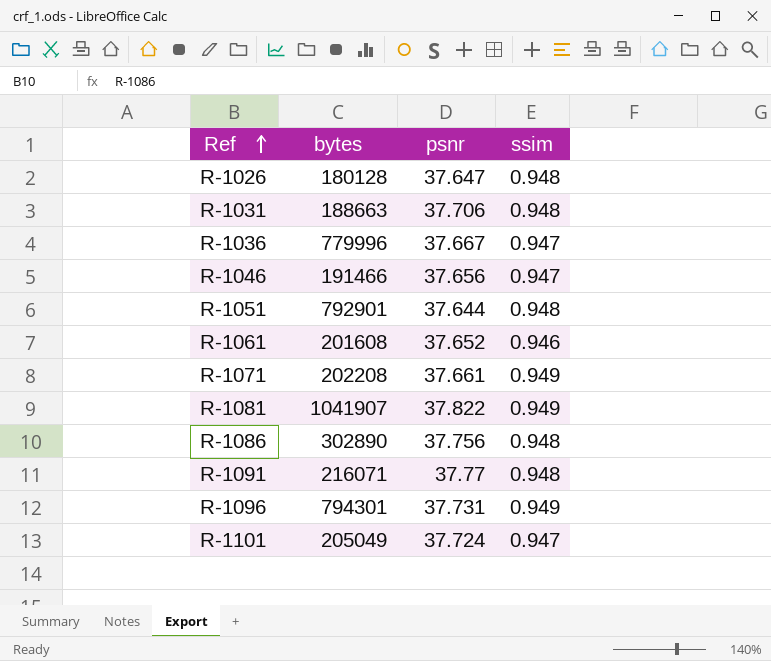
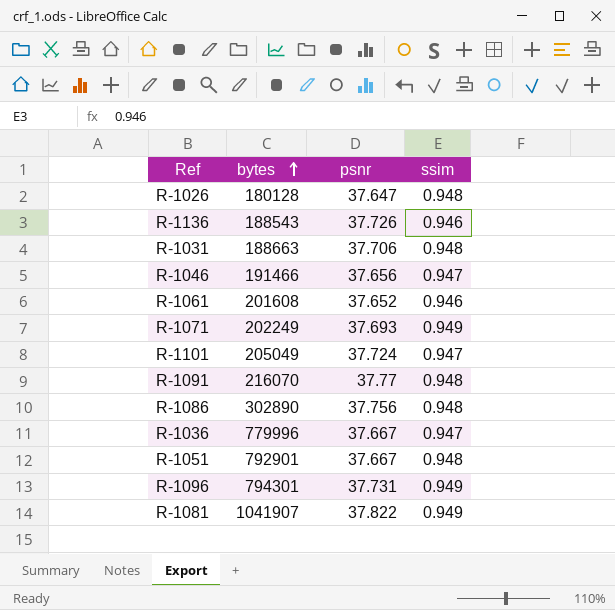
row order: Ref ascending -> bytes ascending
row R-1136: none -> 188543 | 37.726 | 0.946
R-1071 | bytes: 202208 -> 202249
R-1071 | psnr: 37.661 -> 37.693
R-1091 | bytes: 216071 -> 216070
R-1051 | psnr: 37.644 -> 37.667

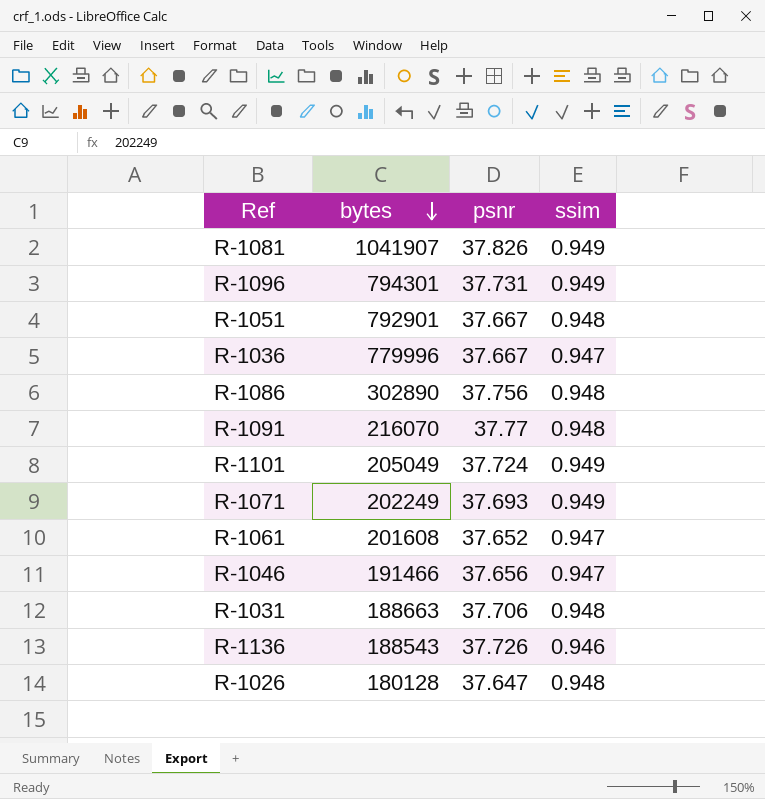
row order: bytes ascending -> bytes descending
R-1081 | psnr: 37.822 -> 37.826
R-1101 | ssim: 0.947 -> 0.949
R-1061 | ssim: 0.946 -> 0.947

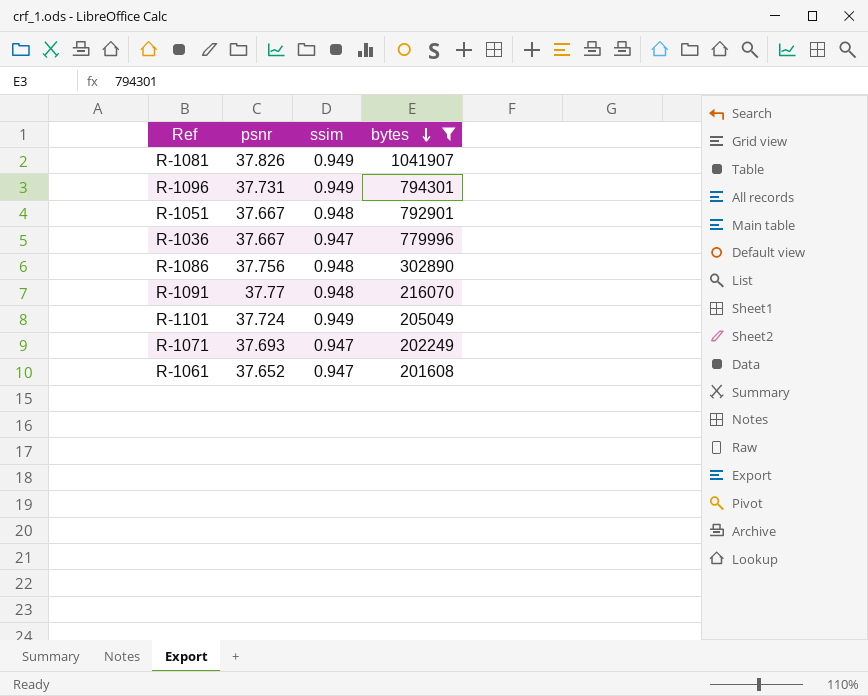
filter: none -> bytes >= 201608
column bytes | position: 2 -> 4
R-1071 | ssim: 0.949 -> 0.947

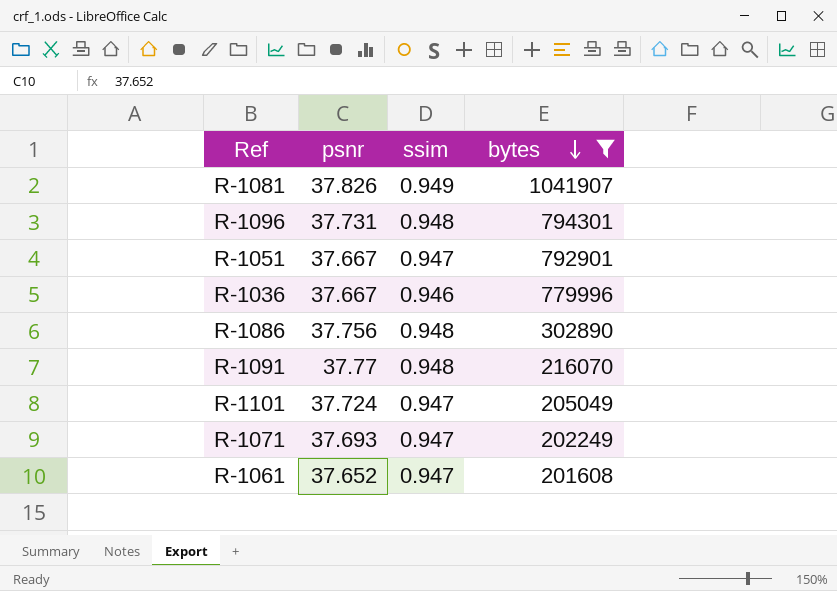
R-1096 | ssim: 0.949 -> 0.948
R-1051 | ssim: 0.948 -> 0.947
R-1036 | ssim: 0.947 -> 0.946
R-1101 | ssim: 0.949 -> 0.947

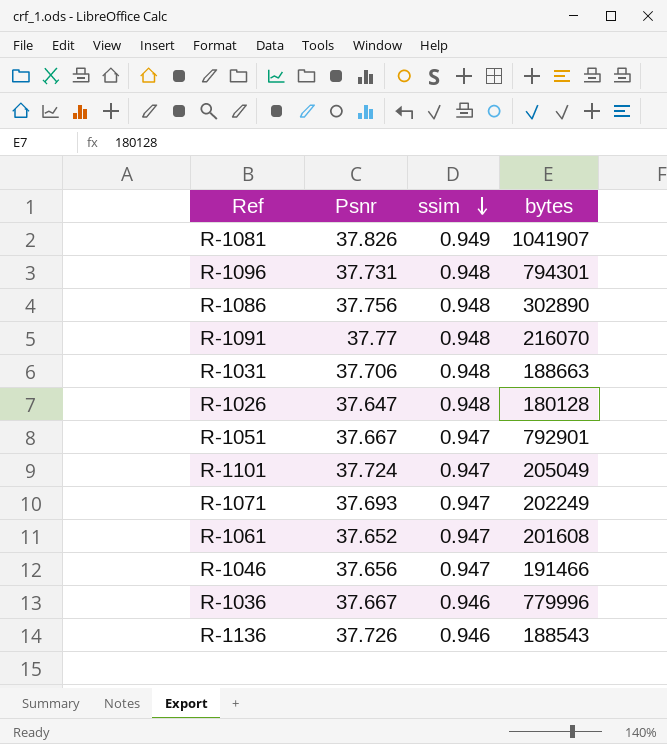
filter: bytes >= 201608 -> none
row order: bytes descending -> ssim descending
column name: psnr -> Psnr

